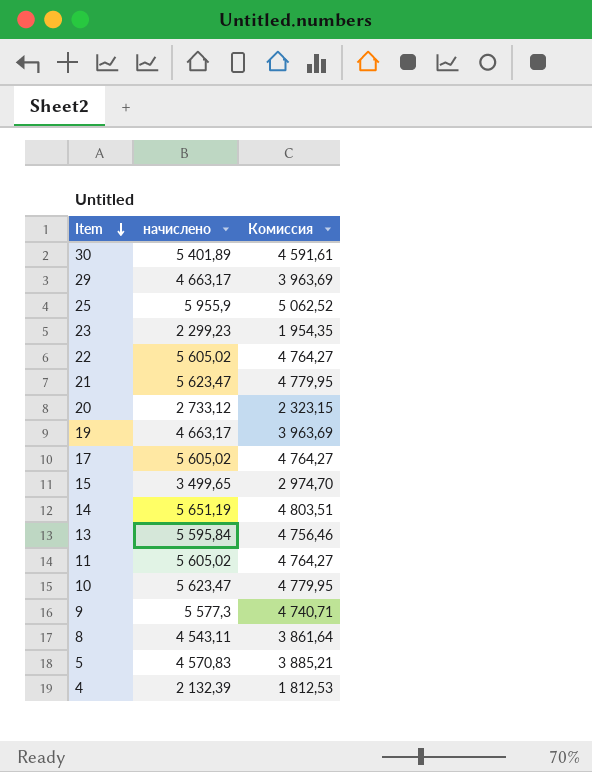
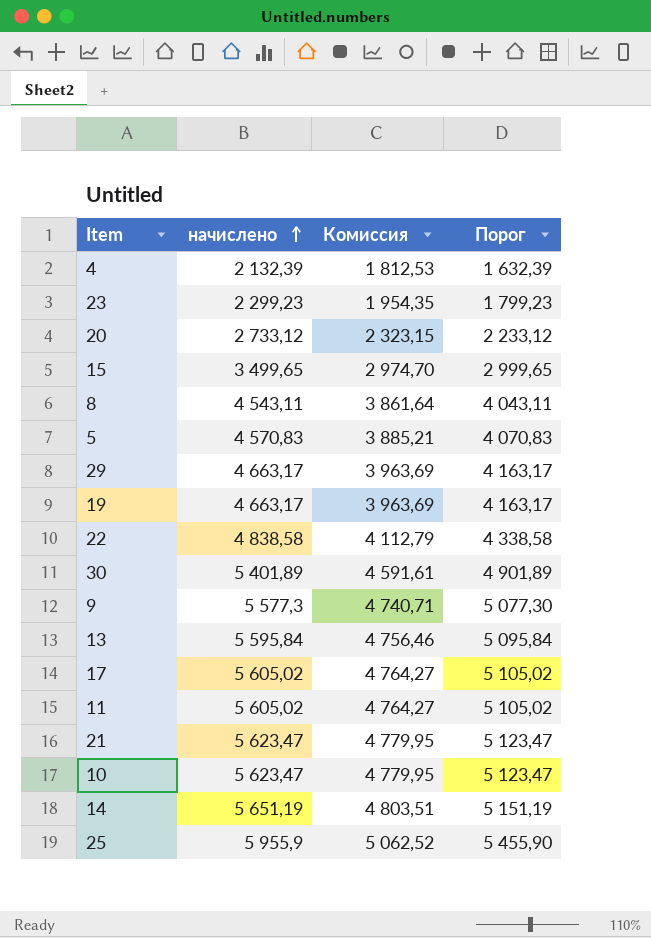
row order: Item descending -> начислено ascending
column Порог | formula: none -> [начислено] - 500
22 | начислено: 5 605,02 -> 4 838,58
22 | Комиссия: 4 764,27 -> 4 112,79

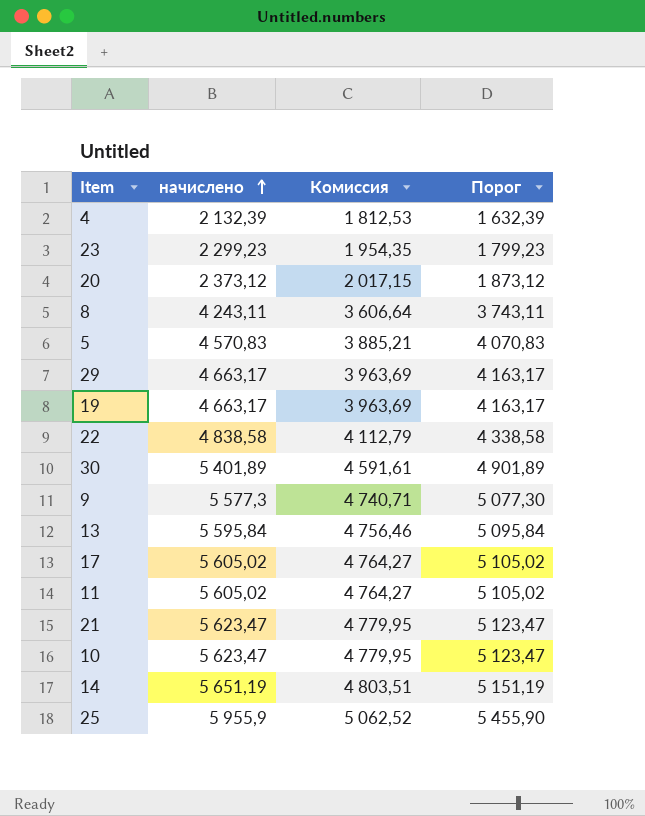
row 15: 3 499,65 | 2 974,70 | 2 999,65 -> none
20 | начислено: 2 733,12 -> 2 373,12
20 | Комиссия: 2 323,15 -> 2 017,15
20 | Порог: 2 233,12 -> 1 873,12
8 | начислено: 4 543,11 -> 4 243,11
8 | Комиссия: 3 861,64 -> 3 606,64
8 | Порог: 4 043,11 -> 3 743,11

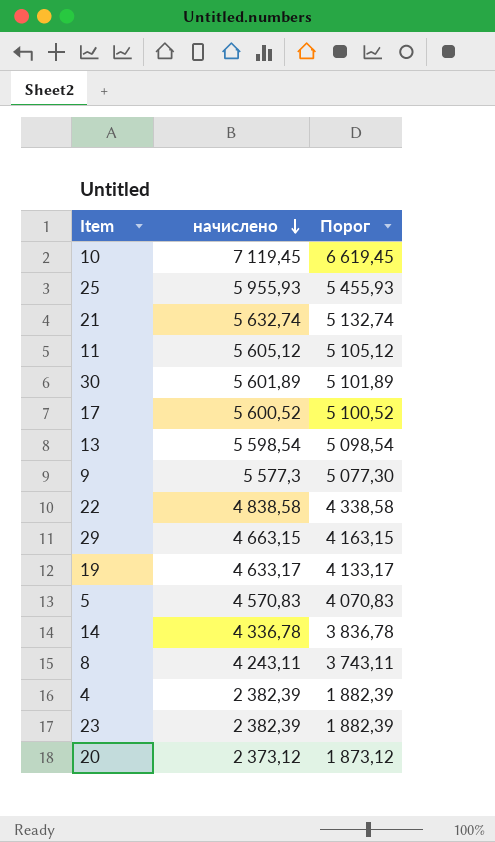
row order: начислено ascending -> начислено descending
column Комиссия | formula: [начислено] * 0,85 -> none
10 | начислено: 5 623,47 -> 7 119,45
10 | Порог: 5 123,47 -> 6 619,45
25 | начислено: 5 955,9 -> 5 955,93
25 | Порог: 5 455,90 -> 5 455,93
21 | начислено: 5 623,47 -> 5 632,74
21 | Порог: 5 123,47 -> 5 132,74
11 | начислено: 5 605,02 -> 5 605,12
11 | Порог: 5 105,02 -> 5 105,12
30 | начислено: 5 401,89 -> 5 601,89
30 | Порог: 4 901,89 -> 5 101,89
17 | начислено: 5 605,02 -> 5 600,52
17 | Порог: 5 105,02 -> 5 100,52
13 | начислено: 5 595,84 -> 5 598,54
13 | Порог: 5 095,84 -> 5 098,54
29 | начислено: 4 663,17 -> 4 663,15
29 | Порог: 4 163,17 -> 4 163,15
19 | начислено: 4 663,17 -> 4 633,17
19 | Порог: 4 163,17 -> 4 133,17
14 | начислено: 5 651,19 -> 4 336,78
14 | Порог: 5 151,19 -> 3 836,78
4 | начислено: 2 132,39 -> 2 382,39
4 | Порог: 1 632,39 -> 1 882,39
23 | начислено: 2 299,23 -> 2 382,39
23 | Порог: 1 799,23 -> 1 882,39

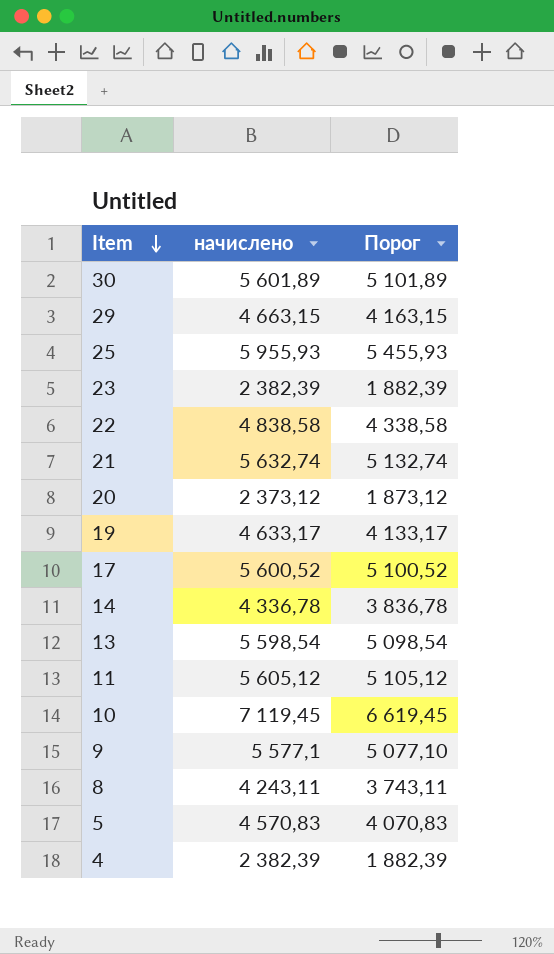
row order: начислено descending -> Item descending
9 | начислено: 5 577,3 -> 5 577,1
9 | Порог: 5 077,30 -> 5 077,10

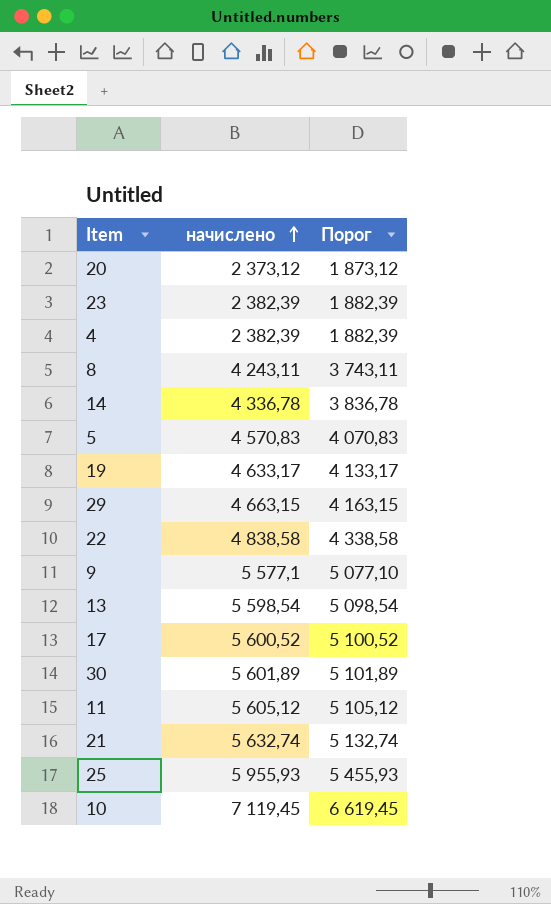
row order: Item descending -> начислено ascending

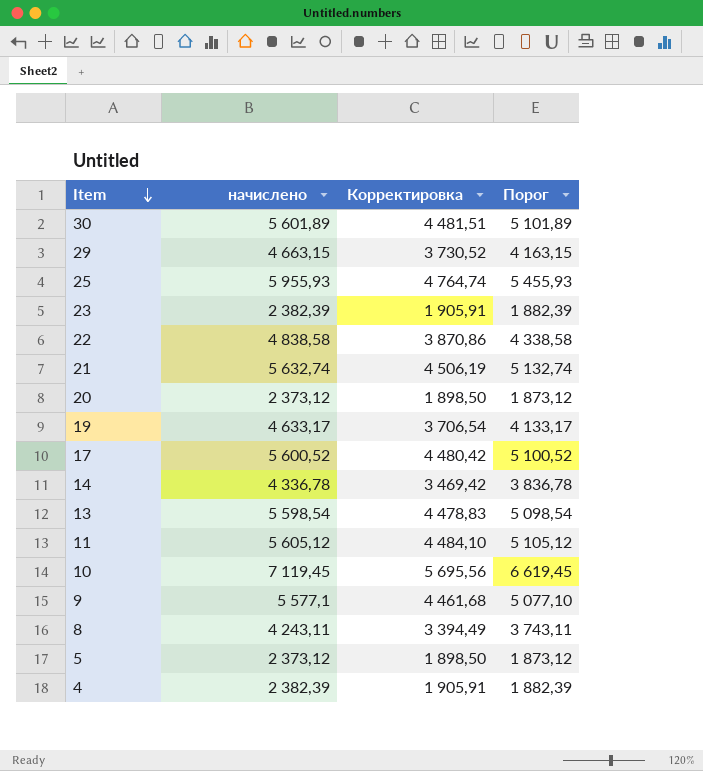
row order: начислено ascending -> Item descending
column Корректировка | formula: none -> [начислено] * 0,8
5 | начислено: 4 570,83 -> 2 373,12
5 | Порог: 4 070,83 -> 1 873,12

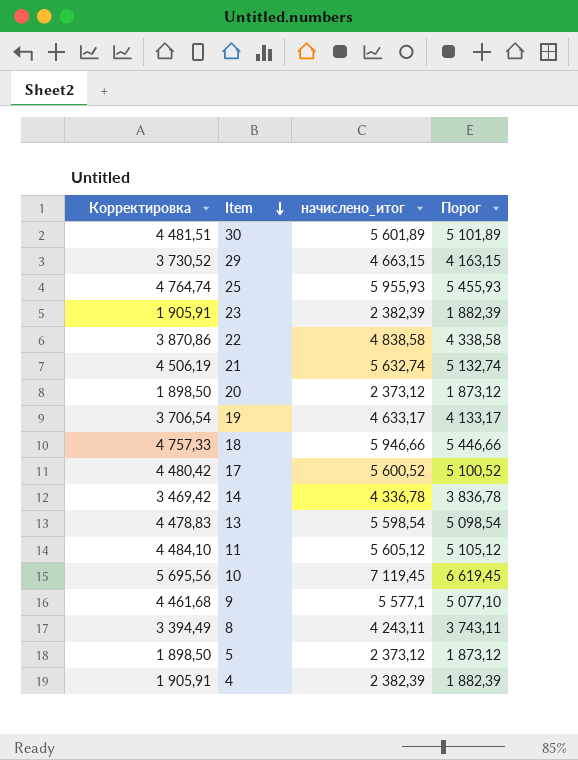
column Корректировка | position: 3 -> 1
column name: начислено -> начислено_итог
row 18: none -> 4 757,33 | 5 946,66 | 5 446,66

